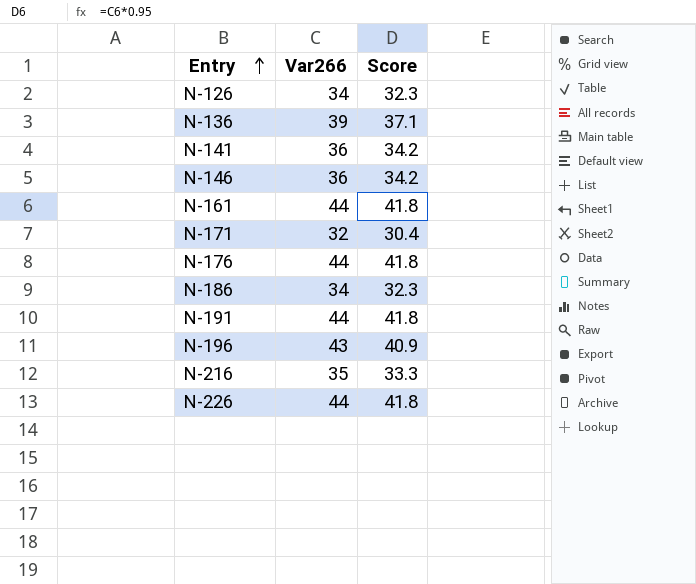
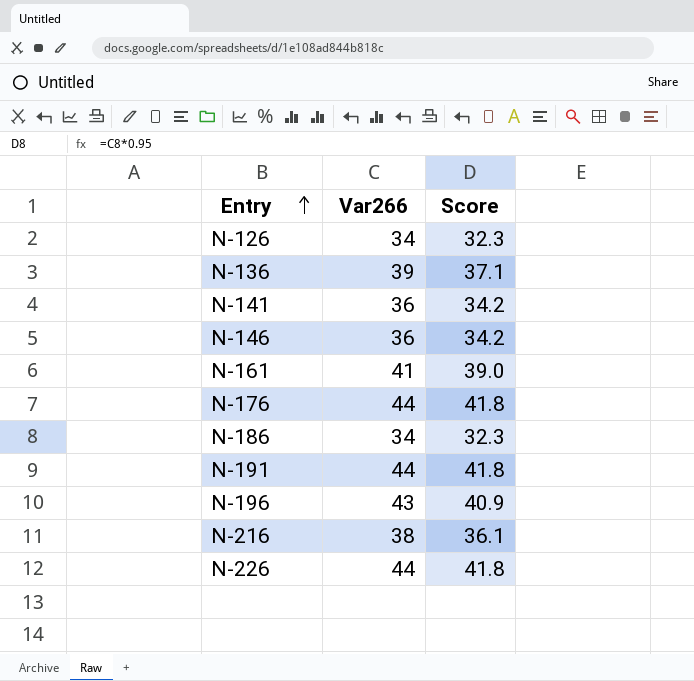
row N-171: 32 | 30.4 -> none
N-161 | Var266: 44 -> 41
N-161 | Score: 41.8 -> 39.0
N-216 | Var266: 35 -> 38
N-216 | Score: 33.3 -> 36.1

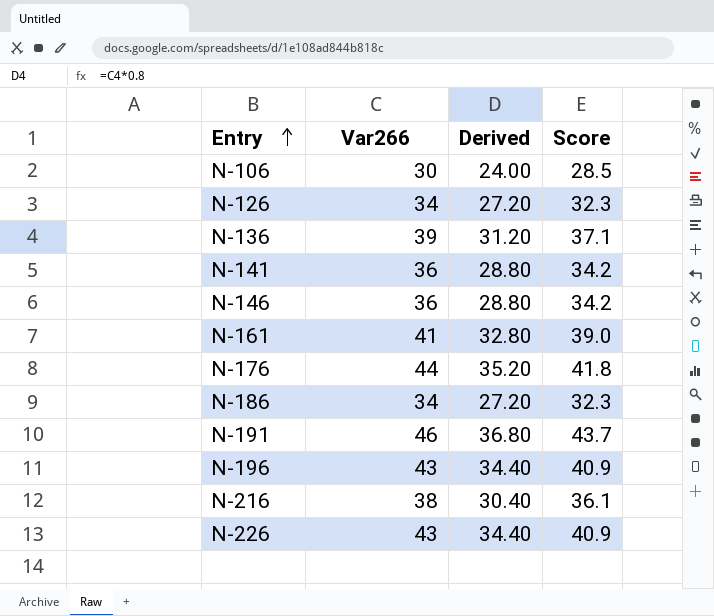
column Derived | formula: none -> [Var266] * 0.8
row N-106: none -> 30 | 24.00 | 28.5
N-191 | Var266: 44 -> 46
N-191 | Score: 41.8 -> 43.7
N-226 | Var266: 44 -> 43
N-226 | Score: 41.8 -> 40.9

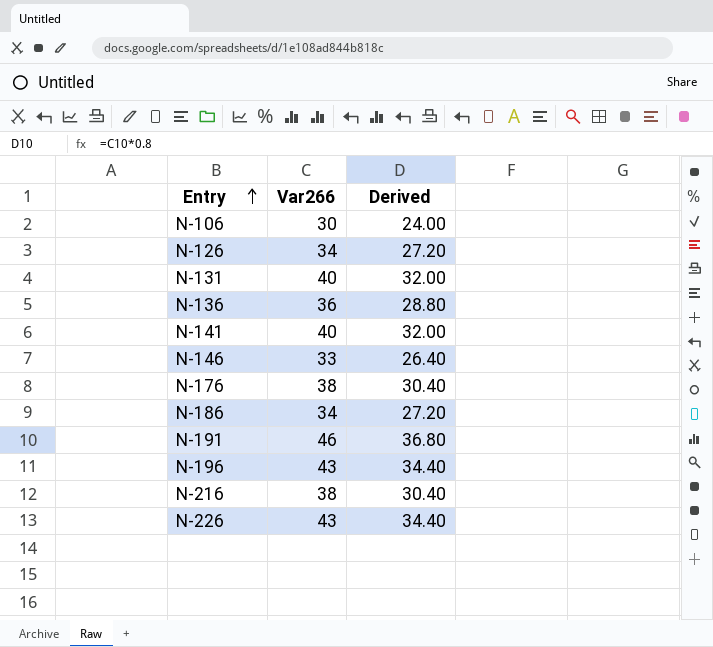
column Score | formula: [Var266] * 0.95 -> none
row N-161: 41 | 32.80 | 39.0 -> none
row N-131: none -> 40 | 32.00
N-136 | Var266: 39 -> 36
N-136 | Derived: 31.20 -> 28.80
N-141 | Var266: 36 -> 40
N-141 | Derived: 28.80 -> 32.00
N-146 | Var266: 36 -> 33
N-146 | Derived: 28.80 -> 26.40
N-176 | Var266: 44 -> 38
N-176 | Derived: 35.20 -> 30.40

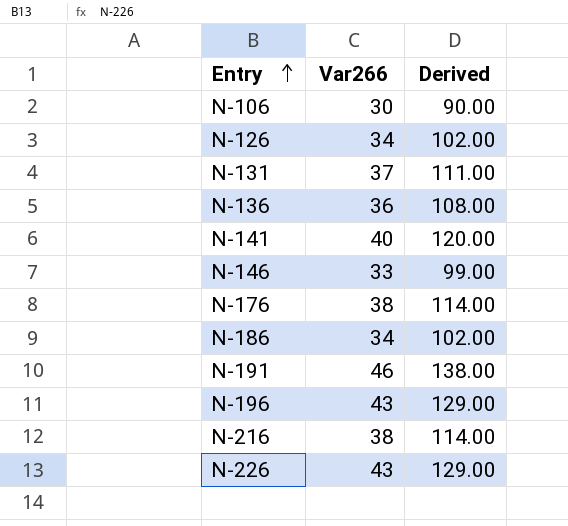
column Derived | formula: [Var266] * 0.8 -> [Var266] * 3
N-131 | Var266: 40 -> 37

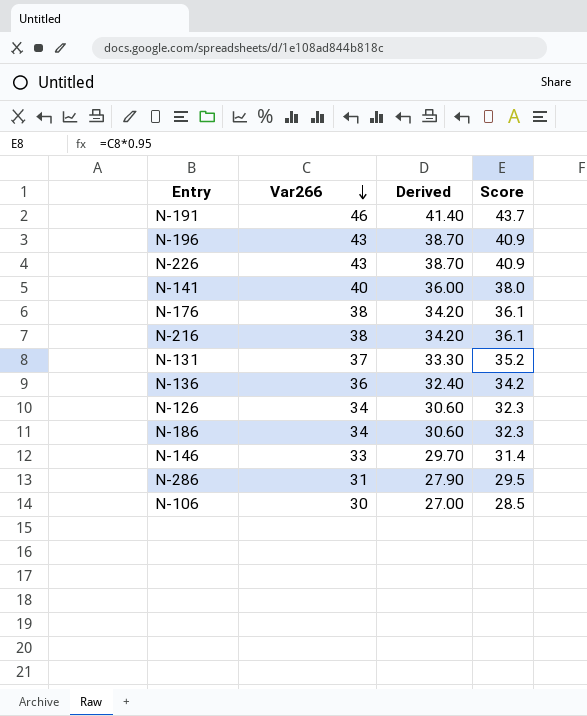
row order: Entry ascending -> Var266 descending
column Derived | formula: [Var266] * 3 -> [Var266] * 0.9
column Score | formula: none -> [Var266] * 0.95
row N-286: none -> 31 | 27.90 | 29.5

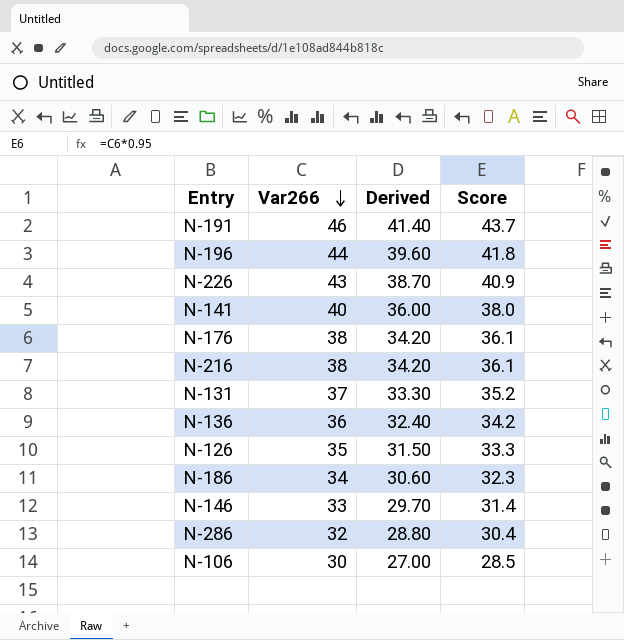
N-196 | Var266: 43 -> 44
N-196 | Derived: 38.70 -> 39.60
N-196 | Score: 40.9 -> 41.8
N-126 | Var266: 34 -> 35
N-126 | Derived: 30.60 -> 31.50
N-126 | Score: 32.3 -> 33.3
N-286 | Var266: 31 -> 32
N-286 | Derived: 27.90 -> 28.80
N-286 | Score: 29.5 -> 30.4

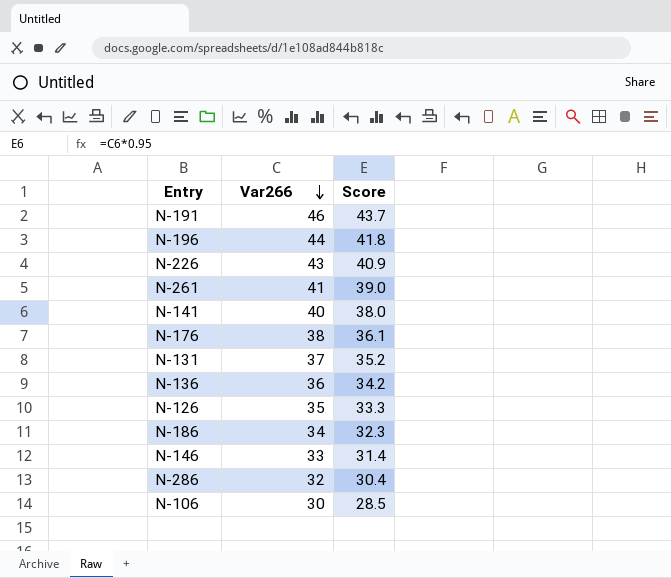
column Derived | formula: [Var266] * 0.9 -> none
row N-216: 38 | 34.20 | 36.1 -> none
row N-261: none -> 41 | 39.0

